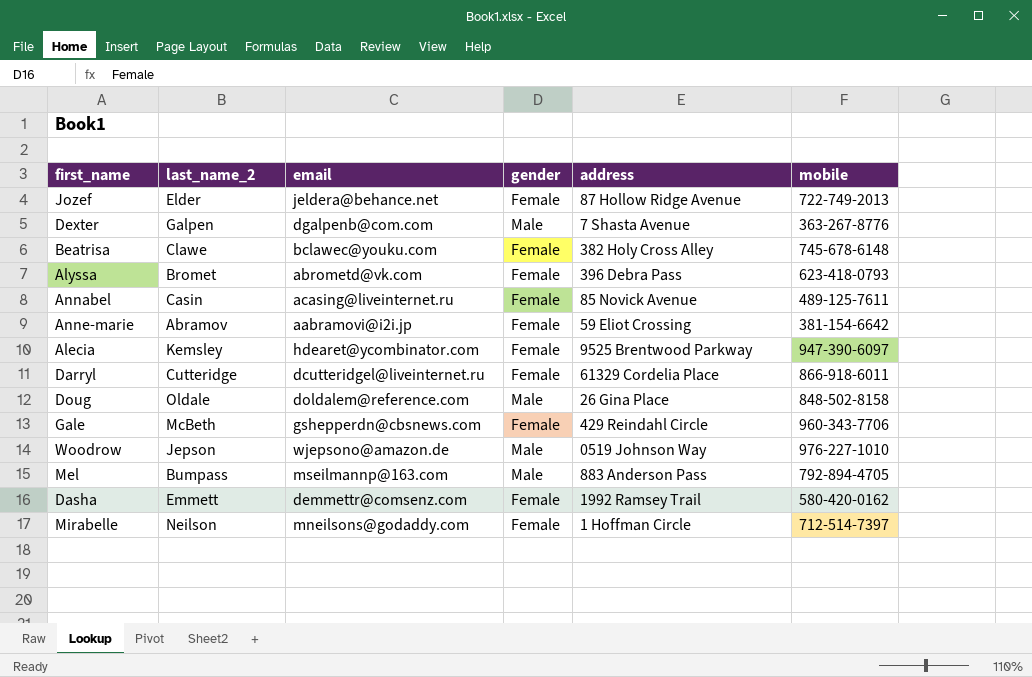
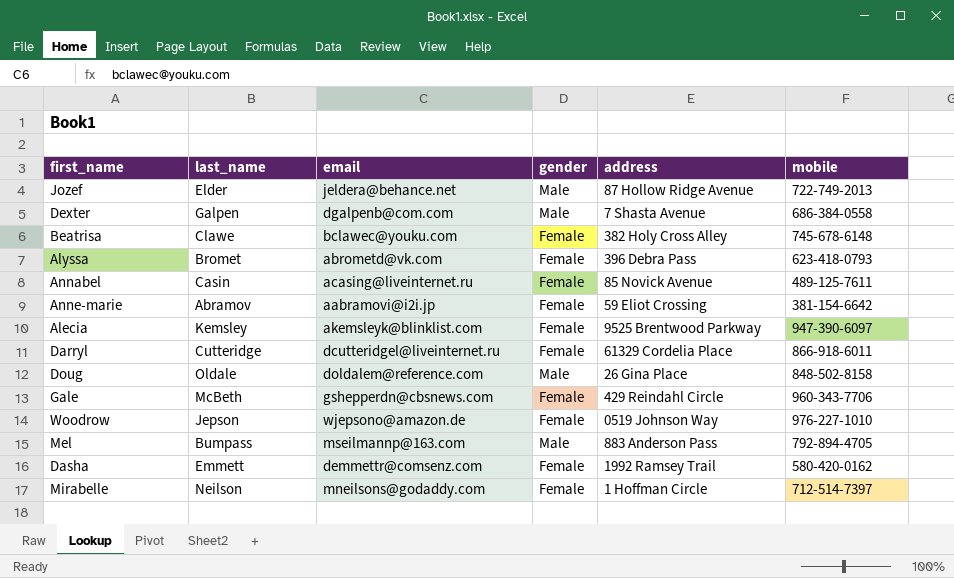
column name: last_name_2 -> last_name
Jozef | gender: Female -> Male
Dexter | mobile: 363-267-8776 -> 686-384-0558
Alecia | email: hdearet@ycombinator.com -> akemsleyk@blinklist.com
Woodrow | gender: Male -> Female

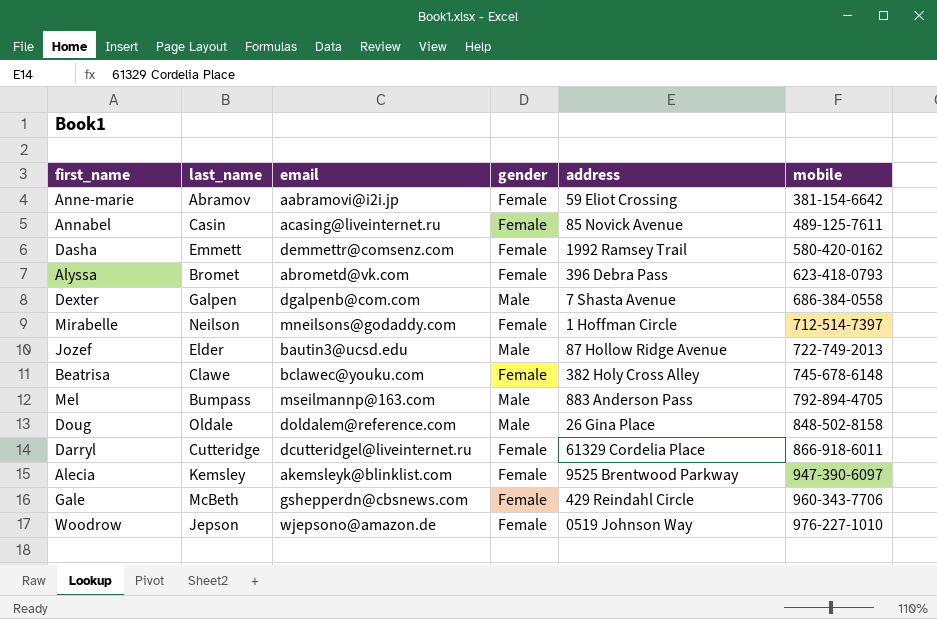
row order: none -> mobile ascending
Jozef | email: jeldera@behance.net -> bautin3@ucsd.edu

